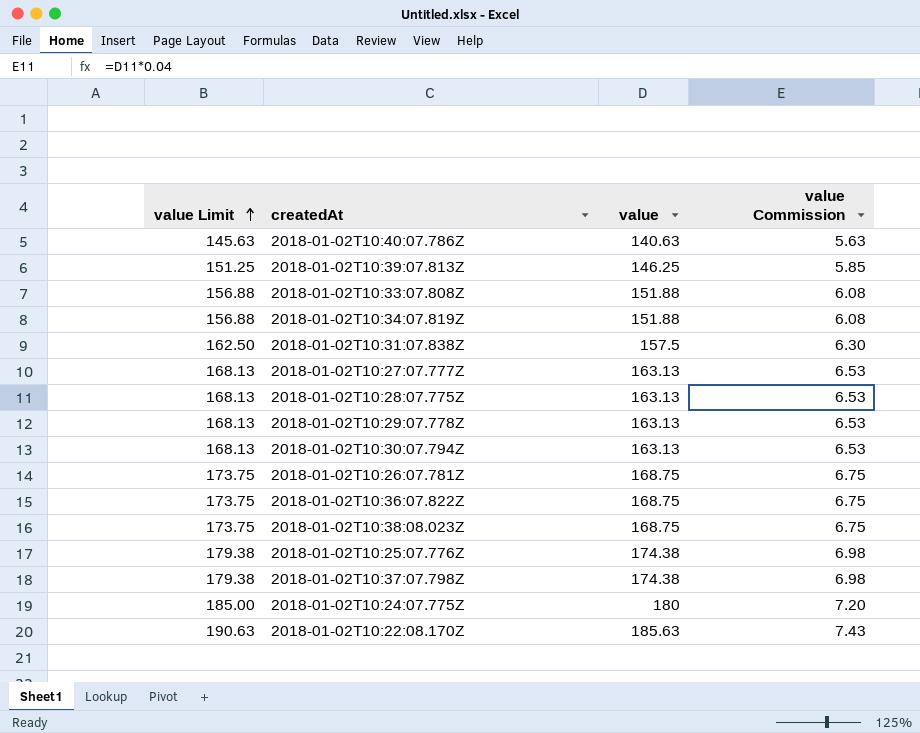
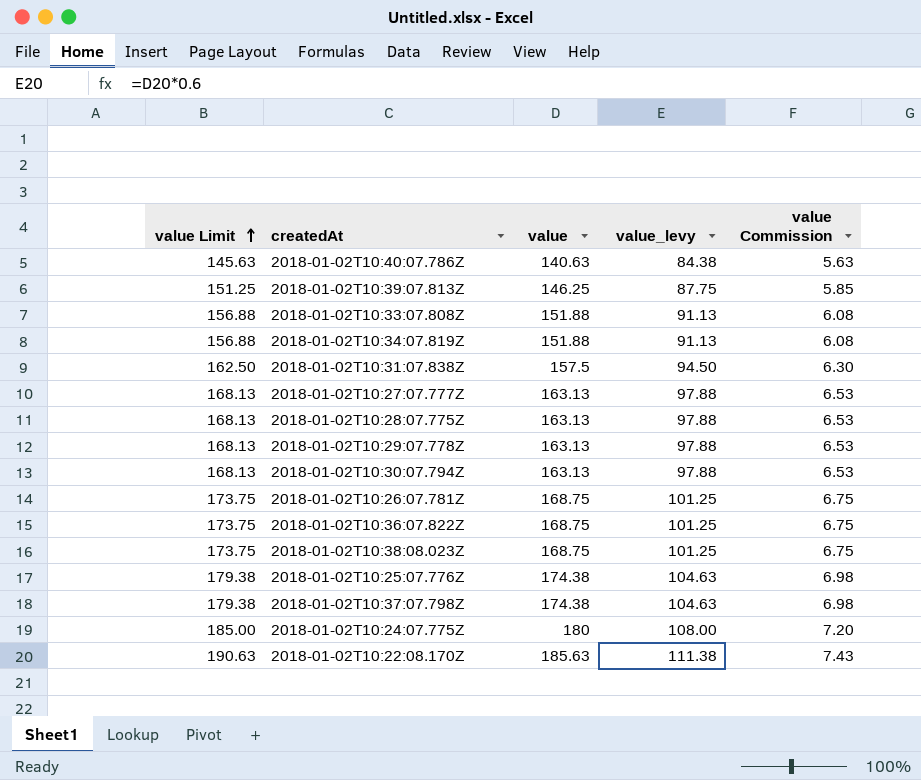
column value_levy | formula: none -> [value] * 0.6

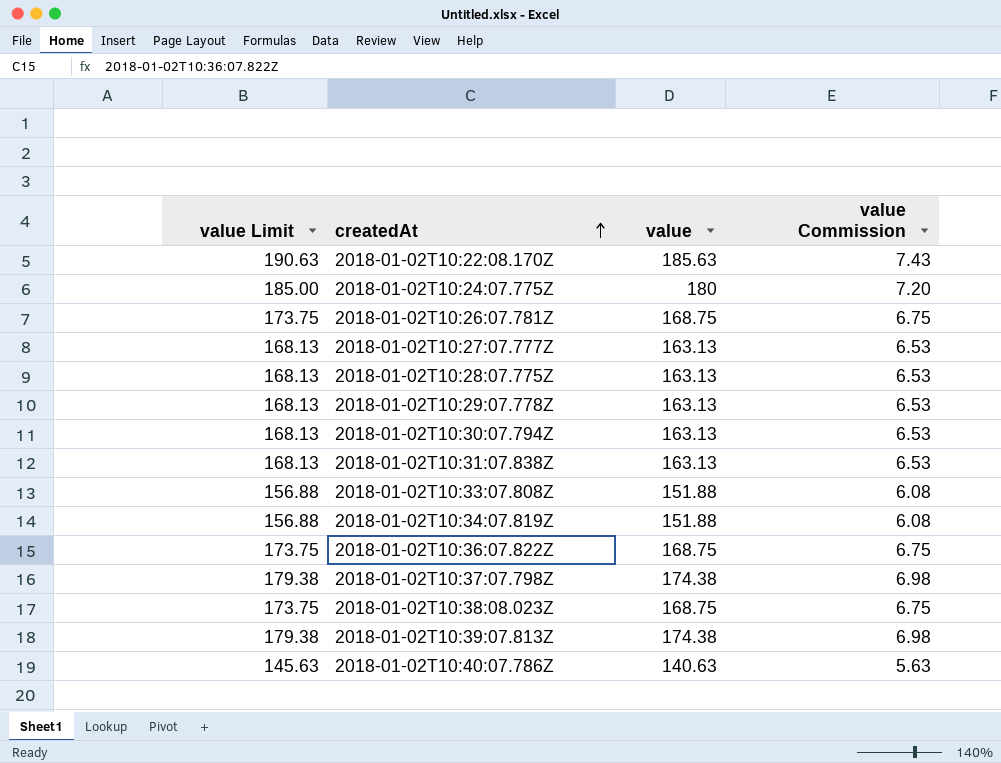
row order: value Limit ascending -> createdAt ascending
column value_levy | formula: [value] * 0.6 -> none
row 2018-01-02T10:25:07.776Z: 179.38 | 174.38 | 104.63 | 6.98 -> none
2018-01-02T10:31:07.838Z | value Limit: 162.50 -> 168.13
2018-01-02T10:31:07.838Z | value: 157.5 -> 163.13
2018-01-02T10:31:07.838Z | value Commission: 6.30 -> 6.53
2018-01-02T10:39:07.813Z | value Limit: 151.25 -> 179.38
2018-01-02T10:39:07.813Z | value: 146.25 -> 174.38
2018-01-02T10:39:07.813Z | value Commission: 5.85 -> 6.98

